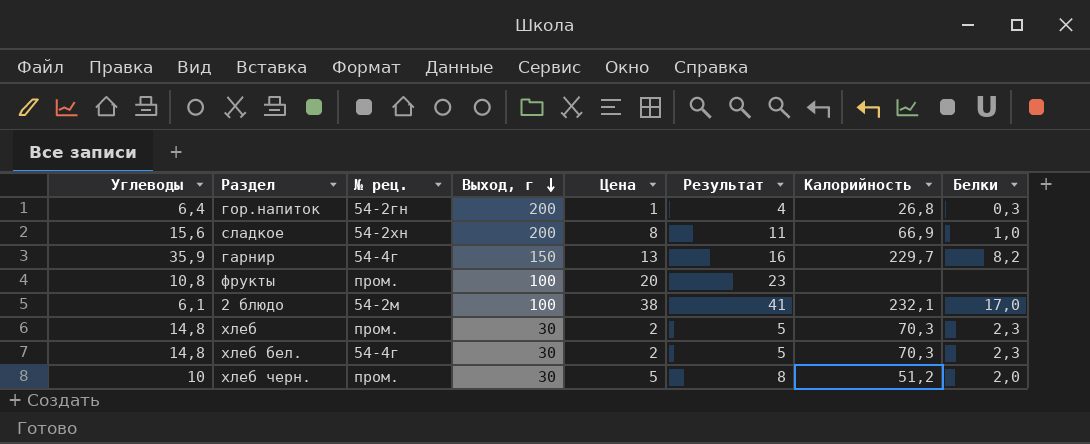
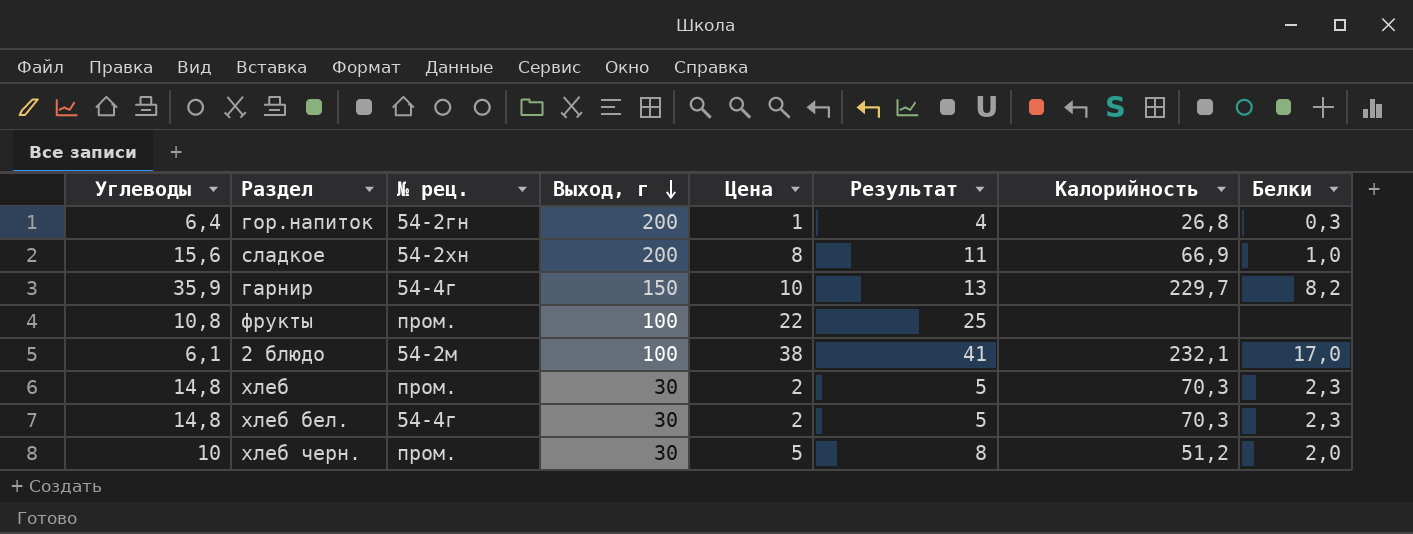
гарнир | Цена: 13 -> 10
гарнир | Результат: 16 -> 13
фрукты | Цена: 20 -> 22
фрукты | Результат: 23 -> 25

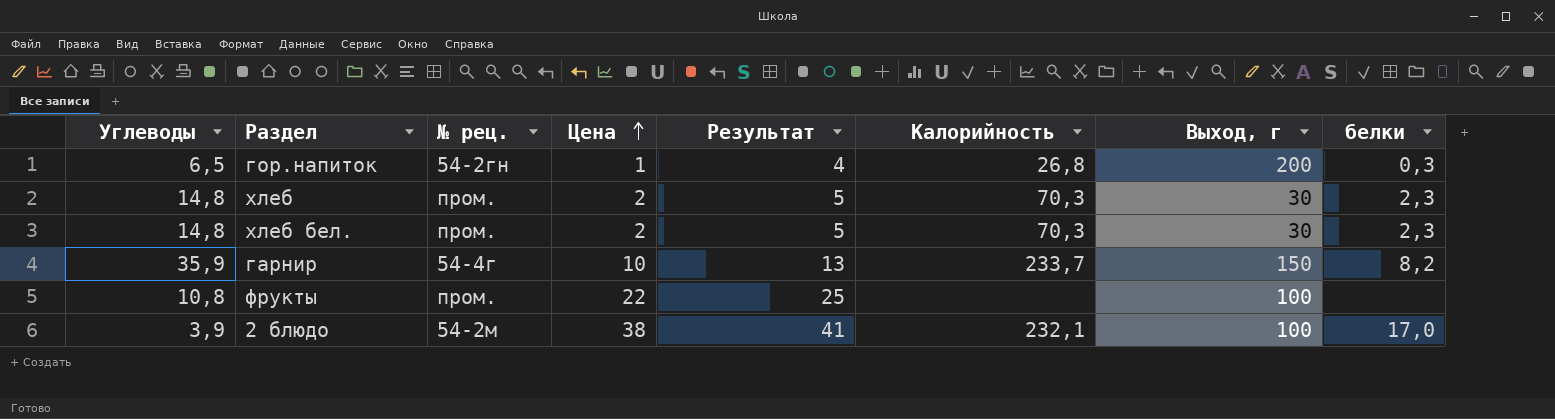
row order: Выход, г descending -> Цена ascending
column Выход, г | position: 4 -> 7
column name: Белки -> белки
row сладкое: 15,6 | 54-2хн | 200 | 8 | 11 | 66,9 | 1,0 -> none
row хлеб черн.: 10 | пром. | 30 | 5 | 8 | 51,2 | 2,0 -> none
гор.напиток | Углеводы: 6,4 -> 6,5
хлеб бел. | № рец.: 54-4г -> пром.
гарнир | Калорийность: 229,7 -> 233,7
2 блюдо | Углеводы: 6,1 -> 3,9

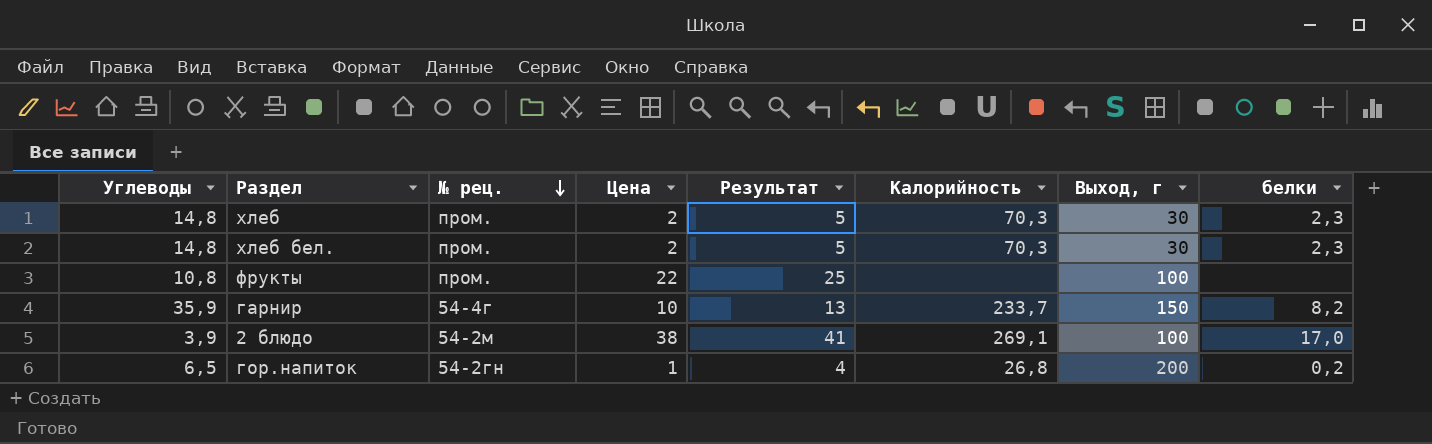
row order: Цена ascending -> № рец. descending
2 блюдо | Калорийность: 232,1 -> 269,1
гор.напиток | белки: 0,3 -> 0,2

